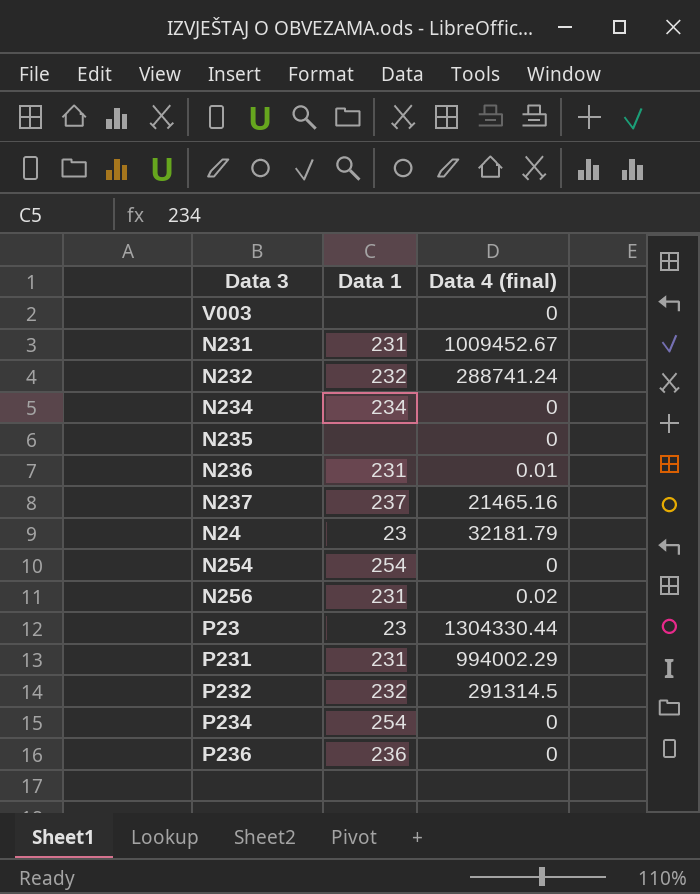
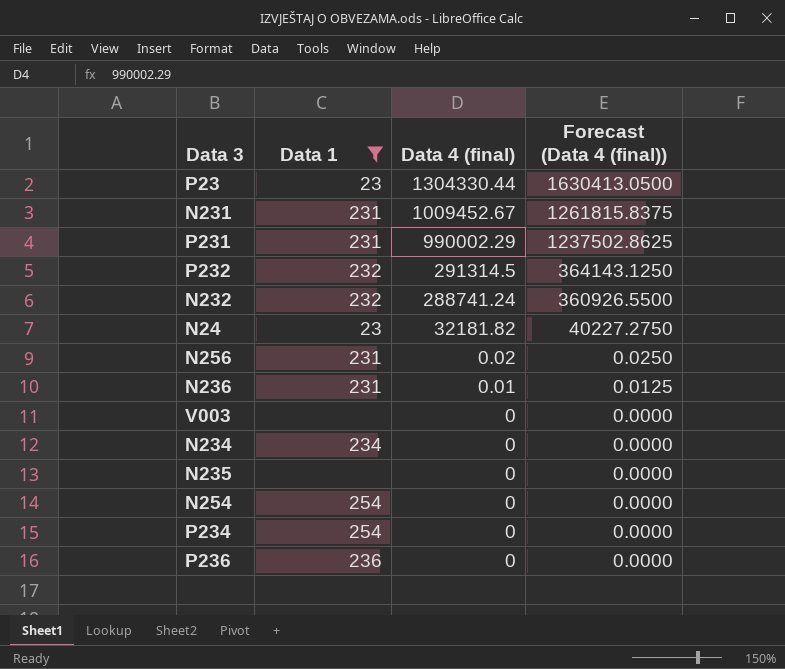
filter: none -> Data 1 != 237
row order: none -> Data 4 (final) descending
column Forecast (Data 4 (final)) | formula: none -> [Data 4 (final)] * 1.25
P231 | Data 4 (final): 994002.29 -> 990002.29
N24 | Data 4 (final): 32181.79 -> 32181.82

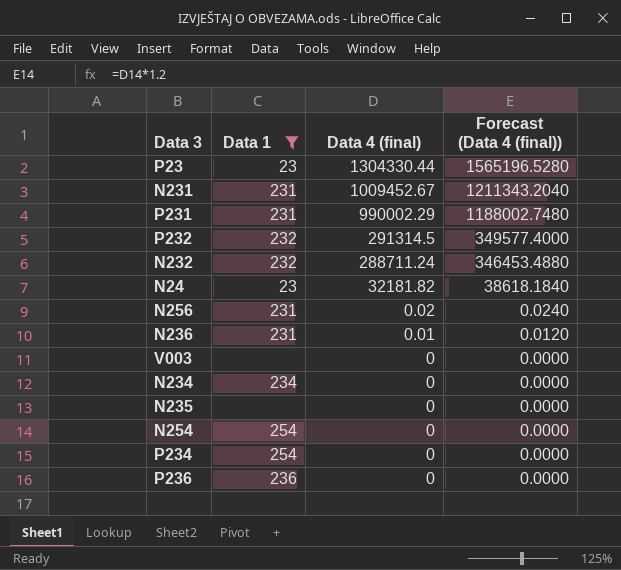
column Forecast (Data 4 (final)) | formula: [Data 4 (final)] * 1.25 -> [Data 4 (final)] * 1.2
N232 | Data 4 (final): 288741.24 -> 288711.24

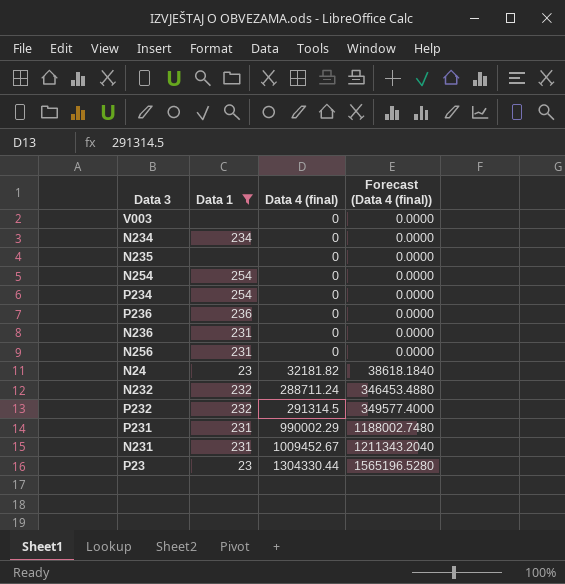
row order: Data 4 (final) descending -> Data 4 (final) ascending
N236 | Data 4 (final): 0.01 -> 0
N236 | Forecast (Data 4 (final)): 0.0120 -> 0.0000
N256 | Data 4 (final): 0.02 -> 0
N256 | Forecast (Data 4 (final)): 0.0240 -> 0.0000

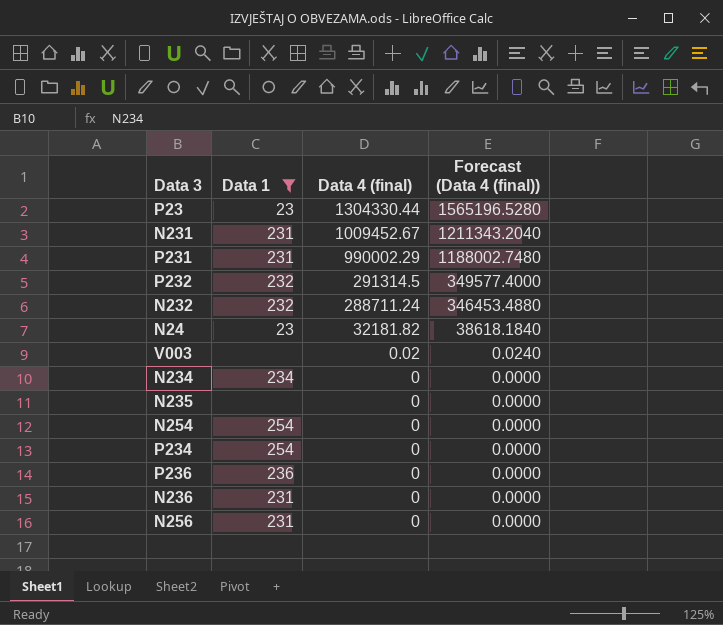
row order: Data 4 (final) ascending -> Data 4 (final) descending
V003 | Data 4 (final): 0 -> 0.02
V003 | Forecast (Data 4 (final)): 0.0000 -> 0.0240

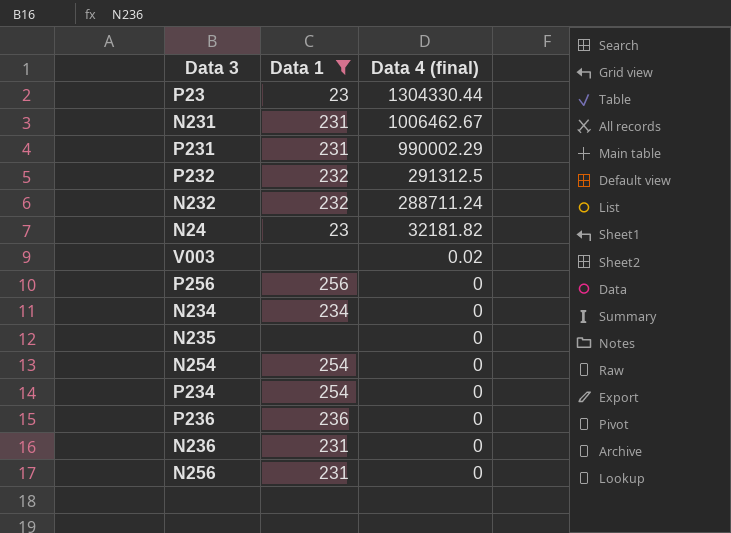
column Forecast (Data 4 (final)) | formula: [Data 4 (final)] * 1.2 -> none
N231 | Data 4 (final): 1009452.67 -> 1006462.67
P232 | Data 4 (final): 291314.5 -> 291312.5
row P256: none -> 256 | 0

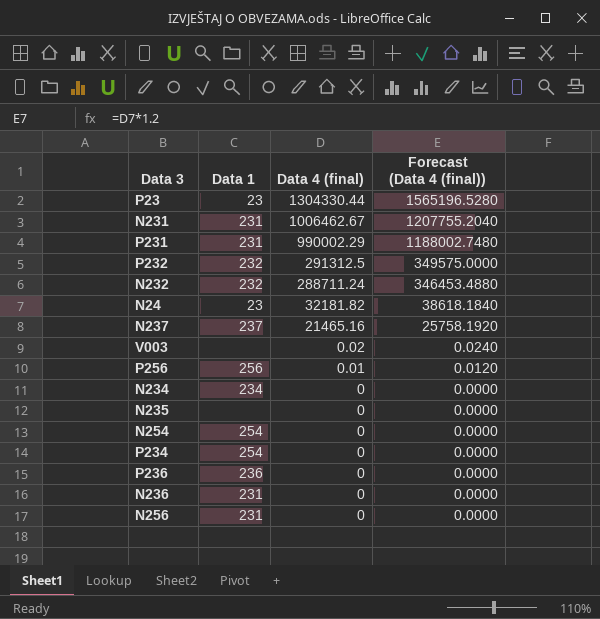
filter: Data 1 != 237 -> none
column Forecast (Data 4 (final)) | formula: none -> [Data 4 (final)] * 1.2
P256 | Data 4 (final): 0 -> 0.01

